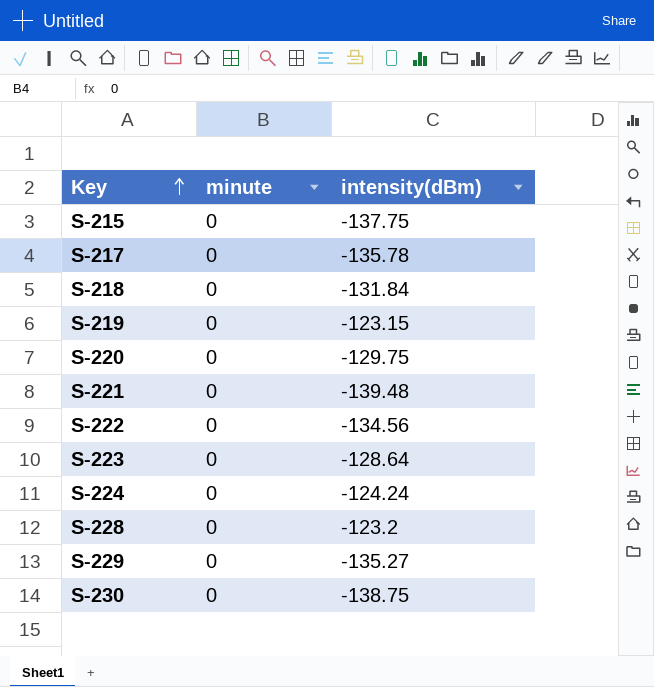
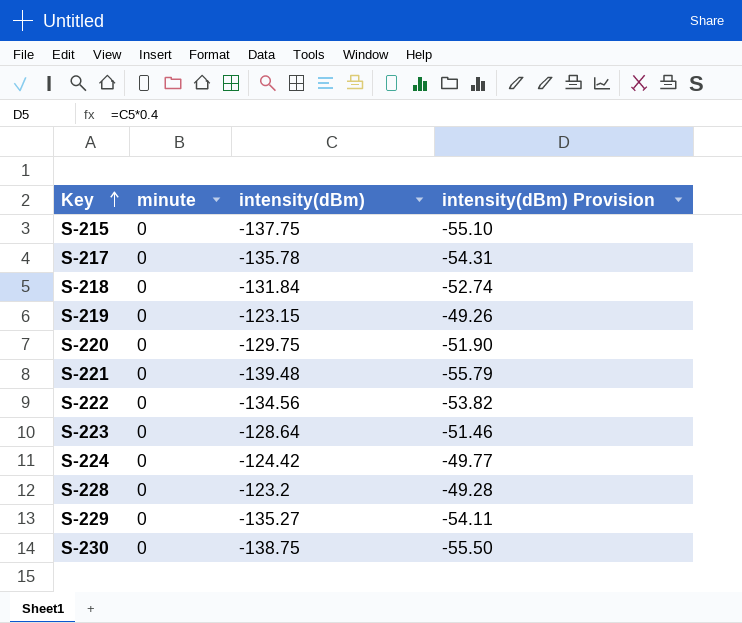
column intensity(dBm) Provision | formula: none -> [intensity(dBm)] * 0.4
S-224 | intensity(dBm): -124.24 -> -124.42

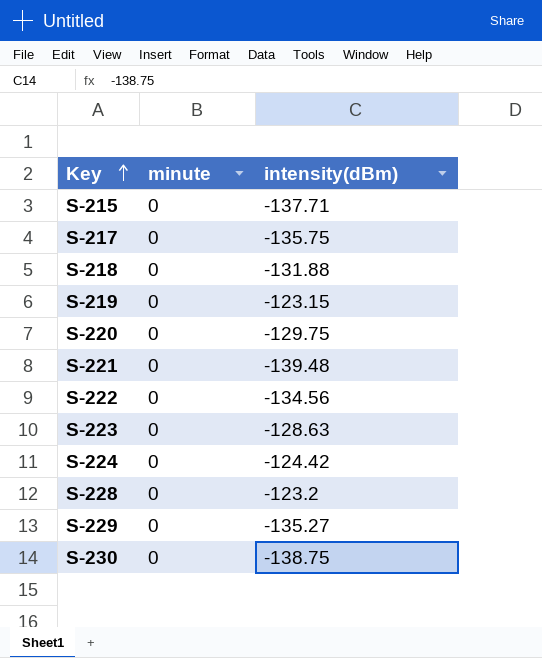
column intensity(dBm) Provision | formula: [intensity(dBm)] * 0.4 -> none
S-215 | intensity(dBm): -137.75 -> -137.71
S-217 | intensity(dBm): -135.78 -> -135.75
S-218 | intensity(dBm): -131.84 -> -131.88
S-223 | intensity(dBm): -128.64 -> -128.63

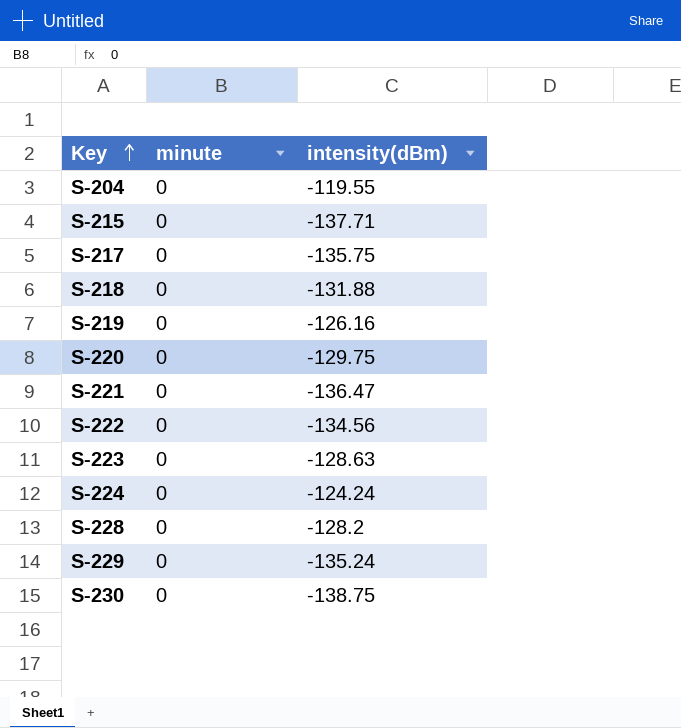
row S-204: none -> 0 | -119.55
S-219 | intensity(dBm): -123.15 -> -126.16
S-221 | intensity(dBm): -139.48 -> -136.47
S-224 | intensity(dBm): -124.42 -> -124.24
S-228 | intensity(dBm): -123.2 -> -128.2
S-229 | intensity(dBm): -135.27 -> -135.24

